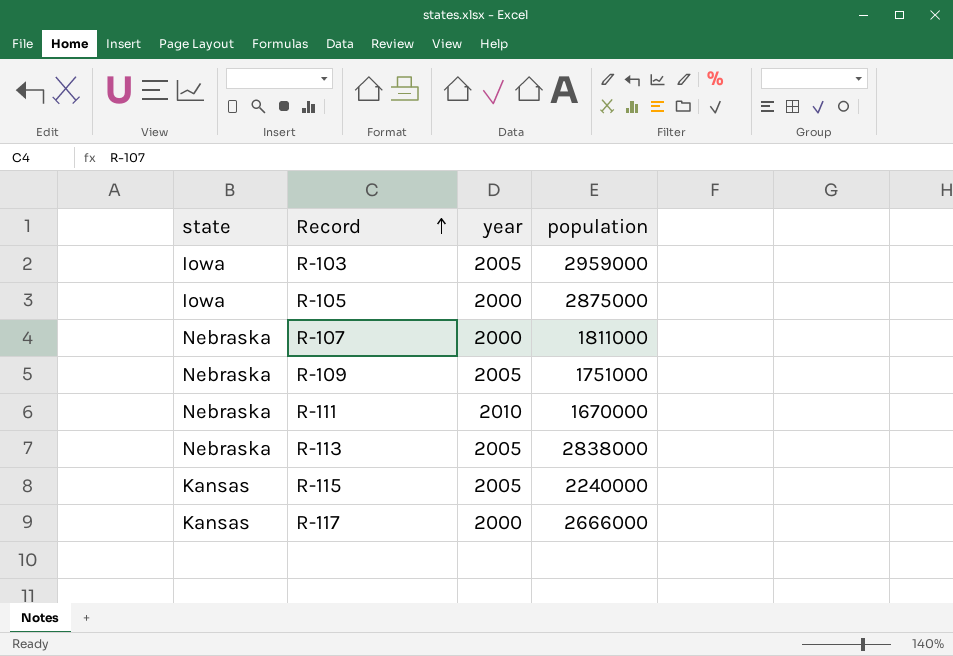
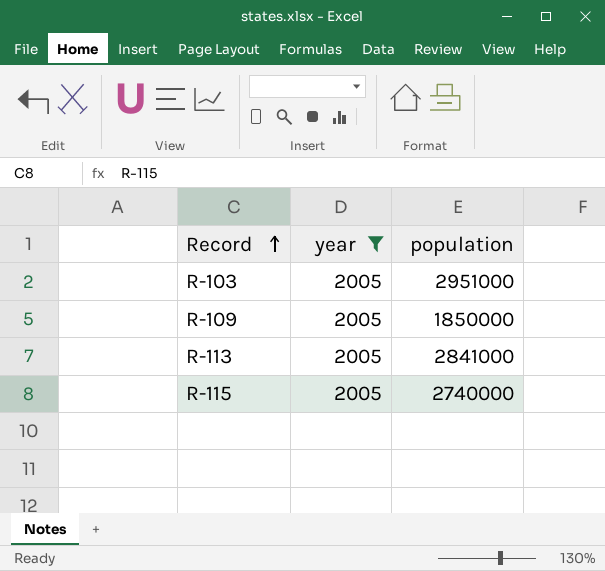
filter: none -> year = 2005
column state | position: 1 -> none
R-103 | population: 2959000 -> 2951000
R-109 | population: 1751000 -> 1850000
R-113 | population: 2838000 -> 2841000
R-115 | population: 2240000 -> 2740000

